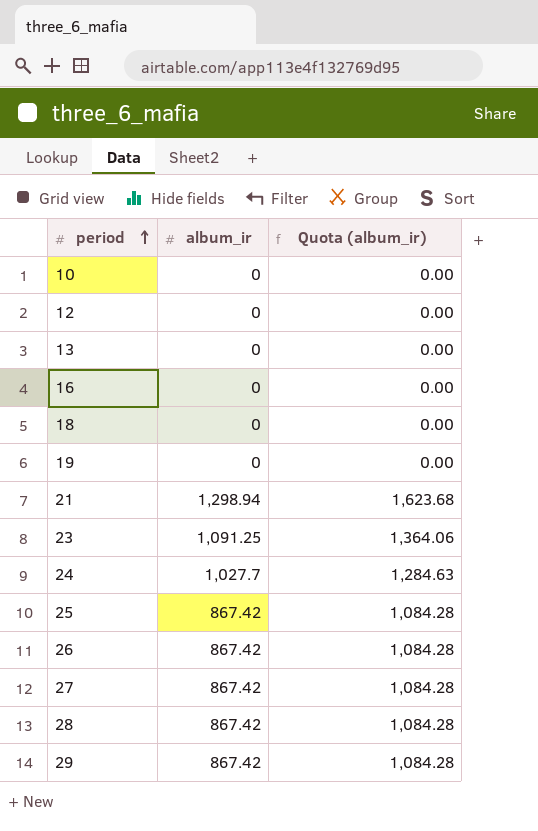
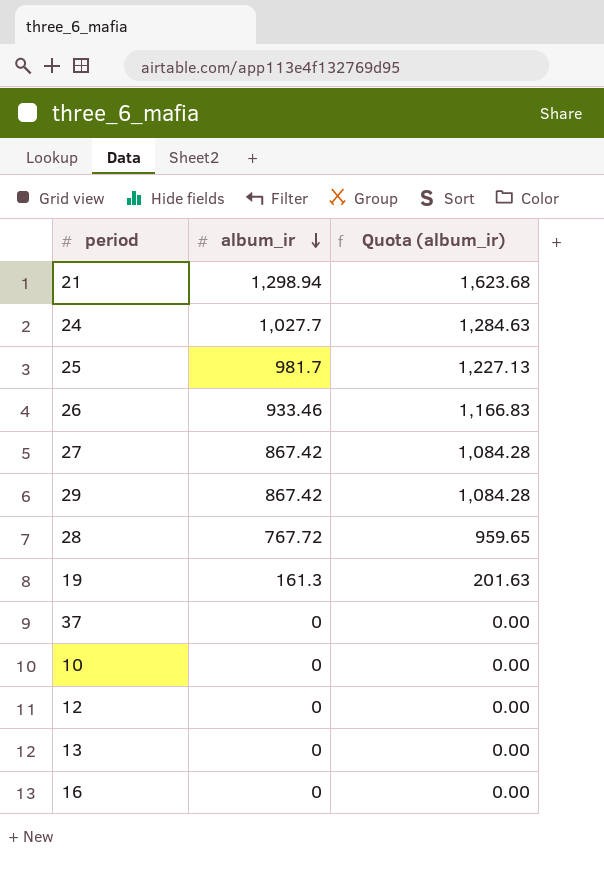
row order: period ascending -> album_ir descending
row 18: 0 | 0.00 -> none
row 23: 1,091.25 | 1,364.06 -> none
25 | album_ir: 867.42 -> 981.7
25 | Quota (album_ir): 1,084.28 -> 1,227.13
26 | album_ir: 867.42 -> 933.46
26 | Quota (album_ir): 1,084.28 -> 1,166.83
28 | album_ir: 867.42 -> 767.72
28 | Quota (album_ir): 1,084.28 -> 959.65
19 | album_ir: 0 -> 161.3
19 | Quota (album_ir): 0.00 -> 201.63
row 37: none -> 0 | 0.00

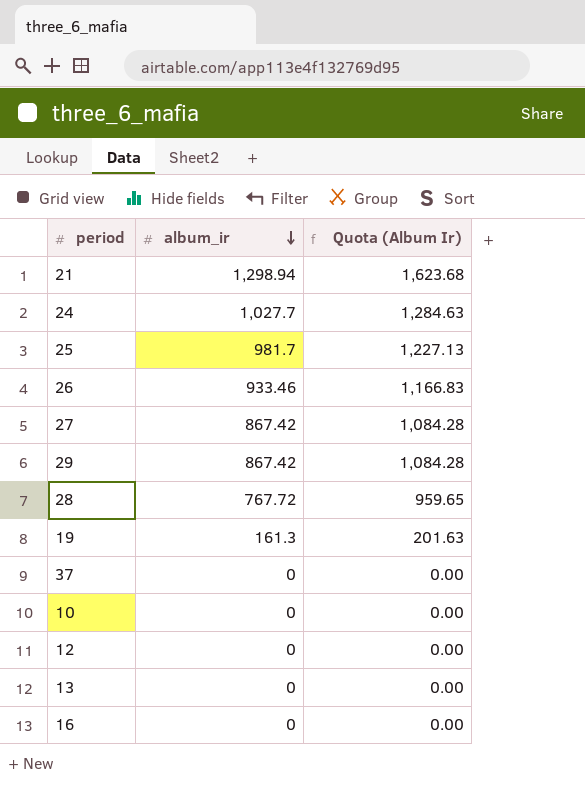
column name: Quota (album_ir) -> Quota (Album Ir)

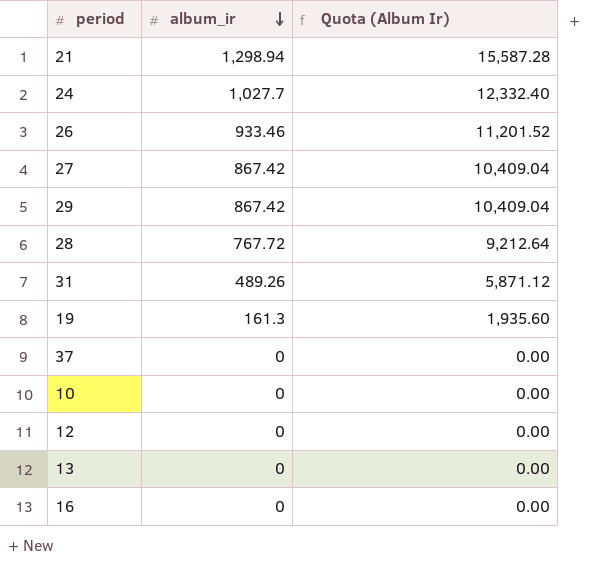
column Quota (Album Ir) | formula: [album_ir] * 1.25 -> [album_ir] * 12
row 25: 981.7 | 1,227.13 -> none
row 31: none -> 489.26 | 5,871.12

